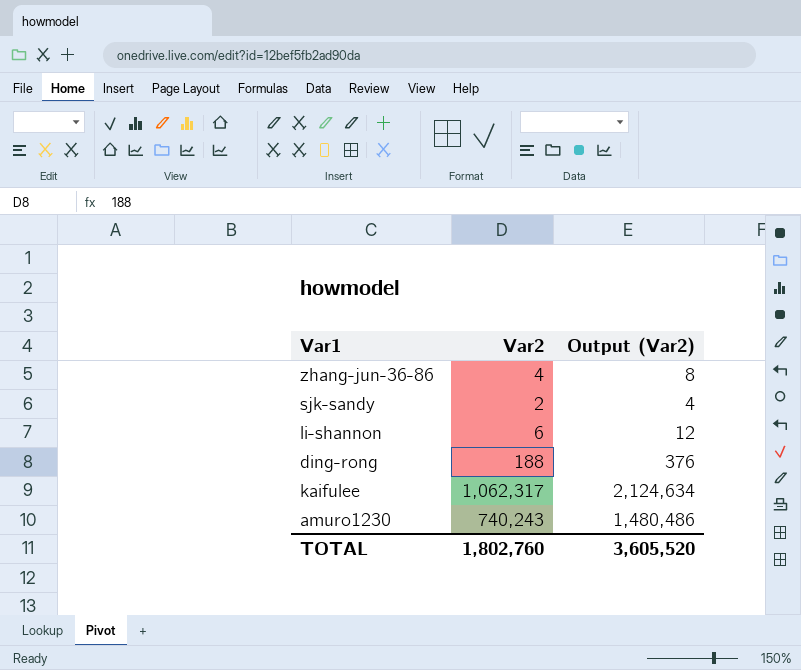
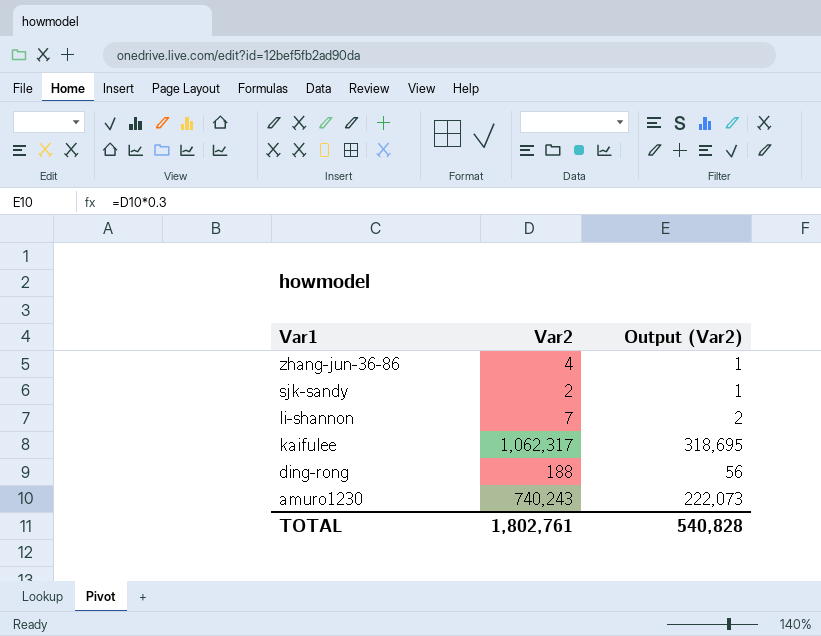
row order: none -> Var1 descending
column Output (Var2) | formula: [Var2] * 2 -> [Var2] * 0.3
li-shannon | Var2: 6 -> 7
TOTAL | Var2: 1,802,760 -> 1,802,761
TOTAL | Output (Var2): 3,605,520 -> 540,828

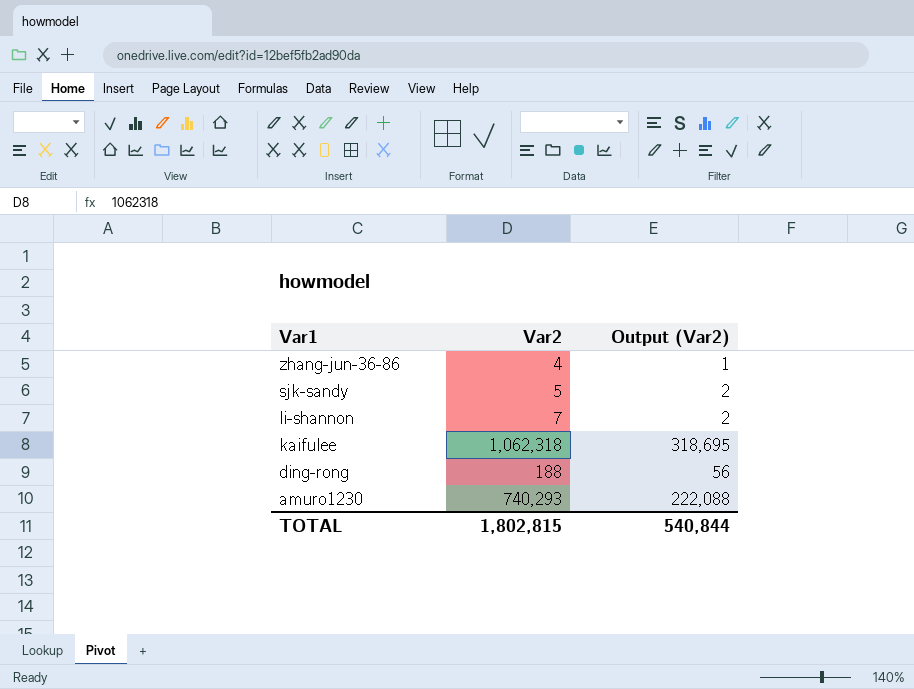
sjk-sandy | Var2: 2 -> 5
sjk-sandy | Output (Var2): 1 -> 2
kaifulee | Var2: 1,062,317 -> 1,062,318
amuro1230 | Var2: 740,243 -> 740,293
amuro1230 | Output (Var2): 222,073 -> 222,088
TOTAL | Var2: 1,802,761 -> 1,802,815
TOTAL | Output (Var2): 540,828 -> 540,844

